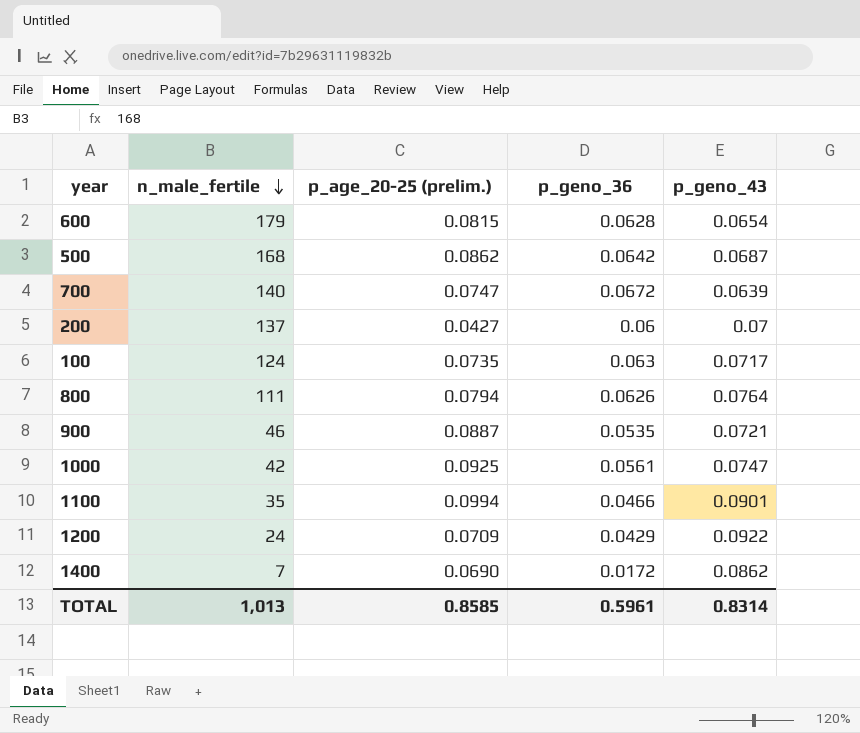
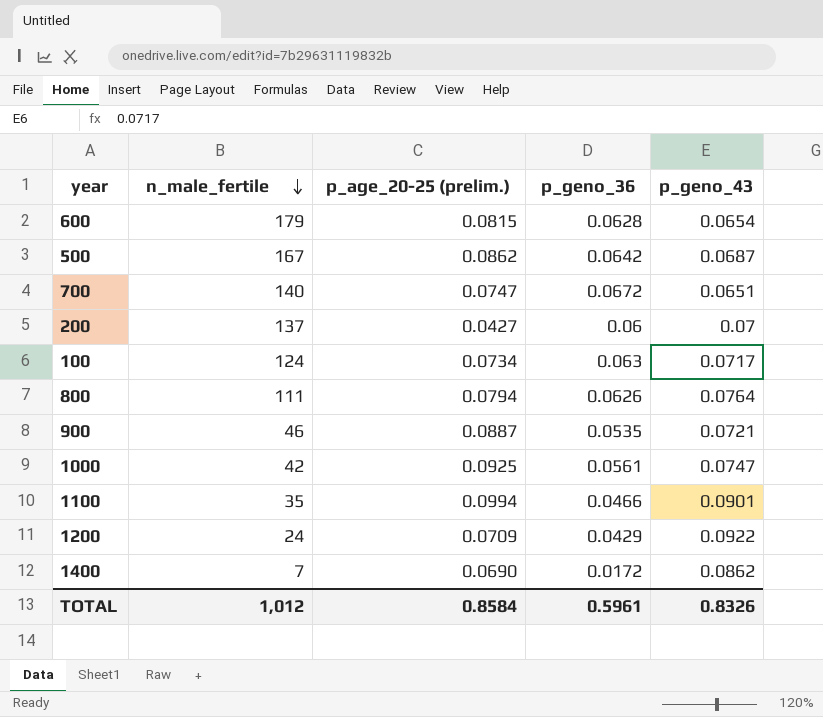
500 | n_male_fertile: 168 -> 167
700 | p_geno_43: 0.0639 -> 0.0651
100 | p_age_20-25 (prelim.): 0.0735 -> 0.0734
TOTAL | n_male_fertile: 1,013 -> 1,012
TOTAL | p_age_20-25 (prelim.): 0.8585 -> 0.8584
TOTAL | p_geno_43: 0.8314 -> 0.8326

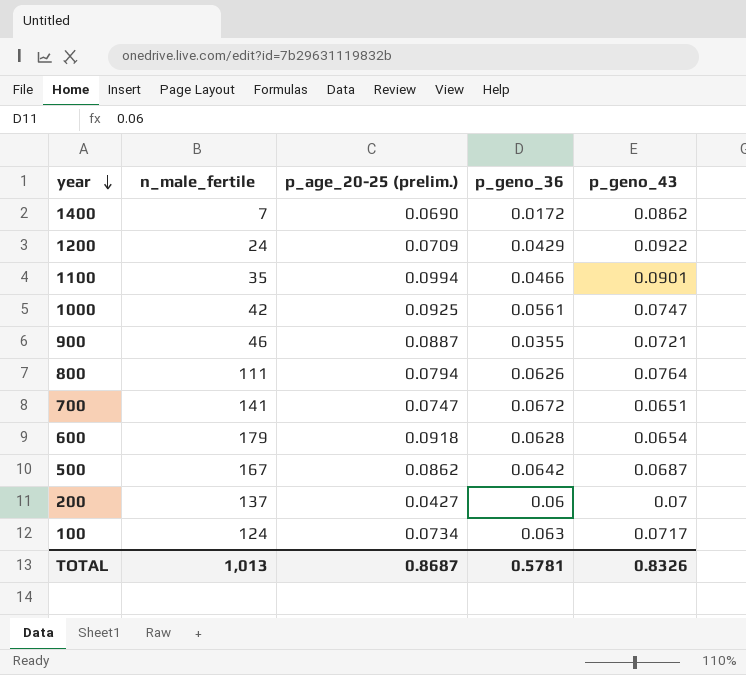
row order: n_male_fertile descending -> year descending
900 | p_geno_36: 0.0535 -> 0.0355
700 | n_male_fertile: 140 -> 141
600 | p_age_20-25 (prelim.): 0.0815 -> 0.0918
TOTAL | n_male_fertile: 1,012 -> 1,013
TOTAL | p_age_20-25 (prelim.): 0.8584 -> 0.8687
TOTAL | p_geno_36: 0.5961 -> 0.5781

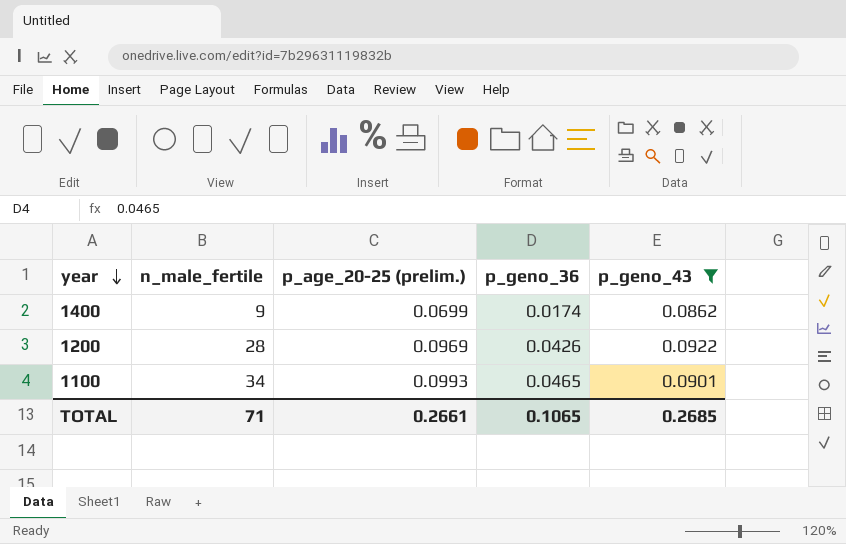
filter: none -> p_geno_43 >= 0.0862
1400 | n_male_fertile: 7 -> 9
1400 | p_age_20-25 (prelim.): 0.0690 -> 0.0699
1400 | p_geno_36: 0.0172 -> 0.0174
1200 | n_male_fertile: 24 -> 28
1200 | p_age_20-25 (prelim.): 0.0709 -> 0.0969
1200 | p_geno_36: 0.0429 -> 0.0426
1100 | n_male_fertile: 35 -> 34
1100 | p_age_20-25 (prelim.): 0.0994 -> 0.0993
1100 | p_geno_36: 0.0466 -> 0.0465
TOTAL | n_male_fertile: 1,013 -> 71
TOTAL | p_age_20-25 (prelim.): 0.8687 -> 0.2661
TOTAL | p_geno_36: 0.5781 -> 0.1065
TOTAL | p_geno_43: 0.8326 -> 0.2685

